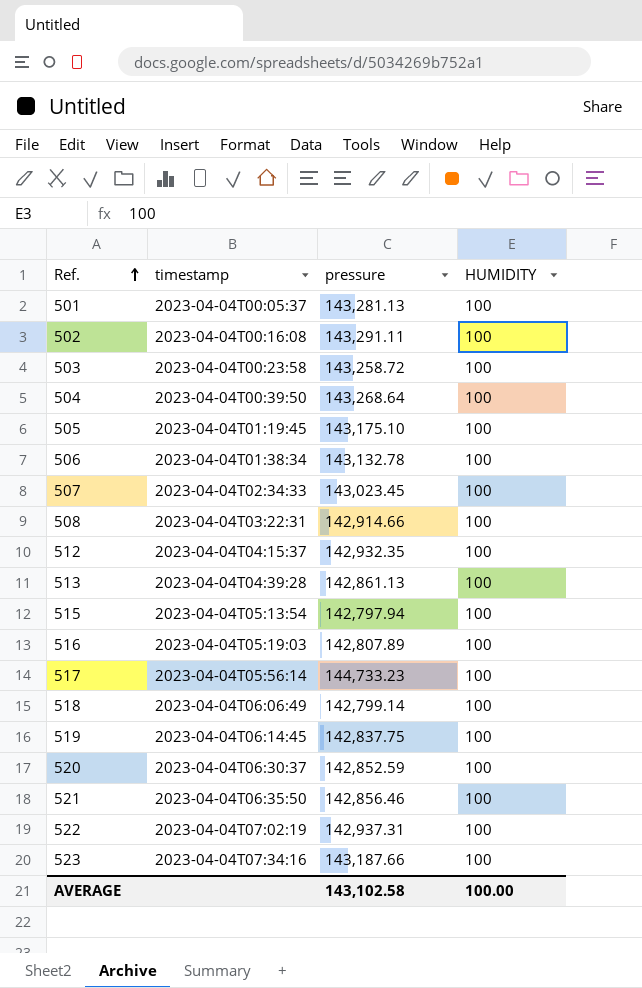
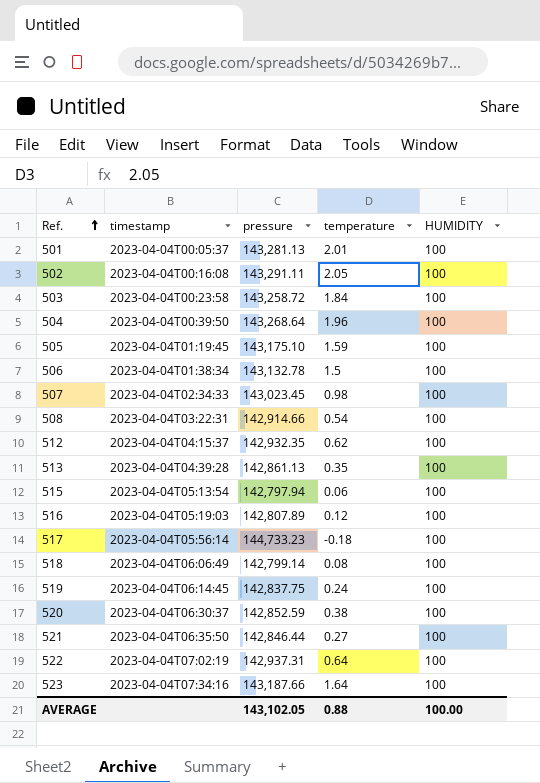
column temperature | position: none -> 4
521 | pressure: 142,856.46 -> 142,846.44
AVERAGE | pressure: 143,102.58 -> 143,102.05

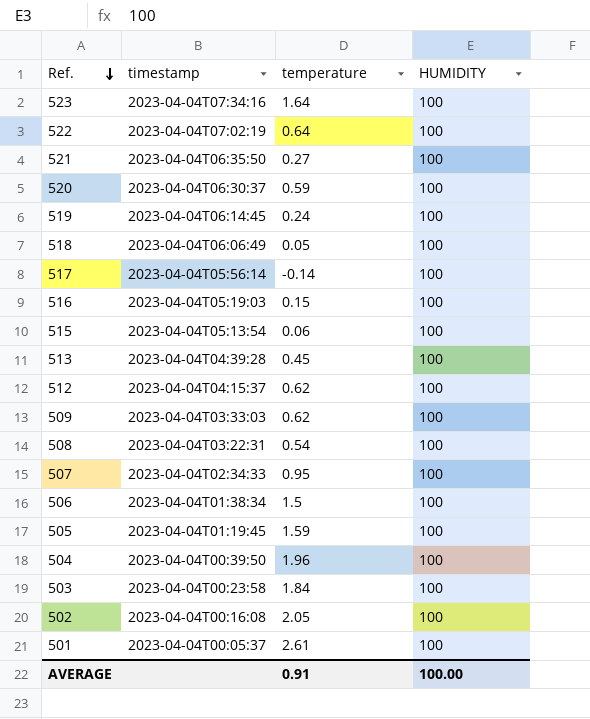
row order: Ref. ascending -> Ref. descending
column pressure | position: 3 -> none
520 | temperature: 0.38 -> 0.59
518 | temperature: 0.08 -> 0.05
517 | temperature: -0.18 -> -0.14
516 | temperature: 0.12 -> 0.15
513 | temperature: 0.35 -> 0.45
row 509: none -> 2023-04-04T03:33:03 | 0.62 | 100
507 | temperature: 0.98 -> 0.95
501 | temperature: 2.01 -> 2.61
AVERAGE | temperature: 0.88 -> 0.91

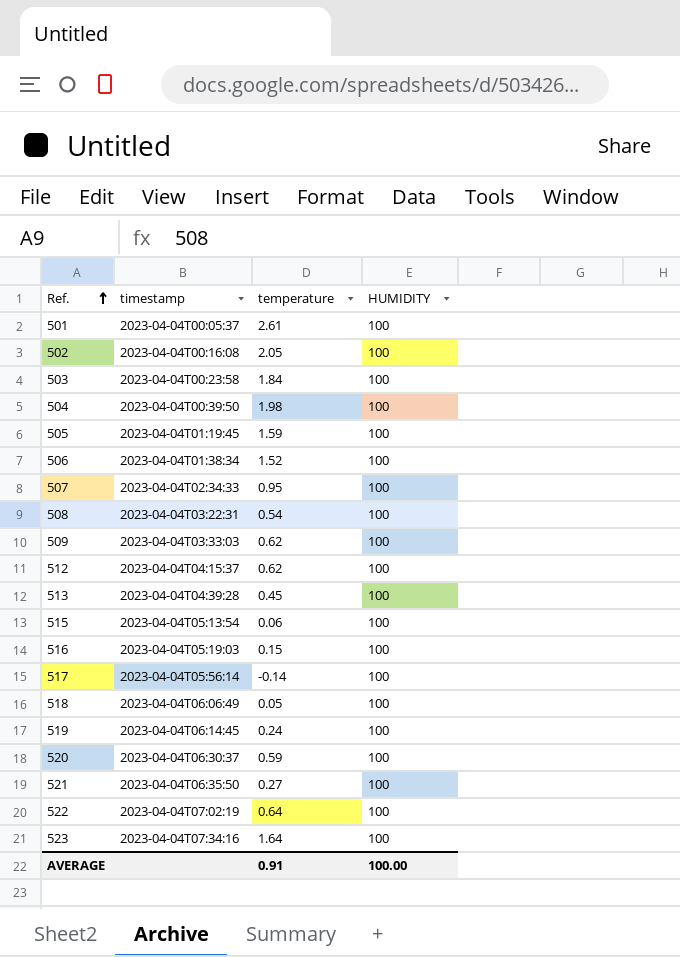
row order: Ref. descending -> Ref. ascending
504 | temperature: 1.96 -> 1.98
506 | temperature: 1.5 -> 1.52

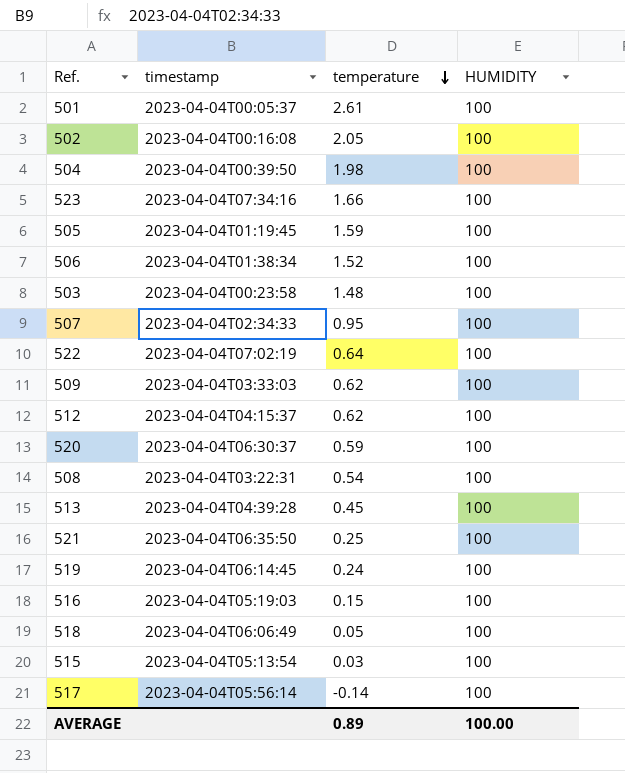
row order: Ref. ascending -> temperature descending
523 | temperature: 1.64 -> 1.66
503 | temperature: 1.84 -> 1.48
521 | temperature: 0.27 -> 0.25
515 | temperature: 0.06 -> 0.03
AVERAGE | temperature: 0.91 -> 0.89

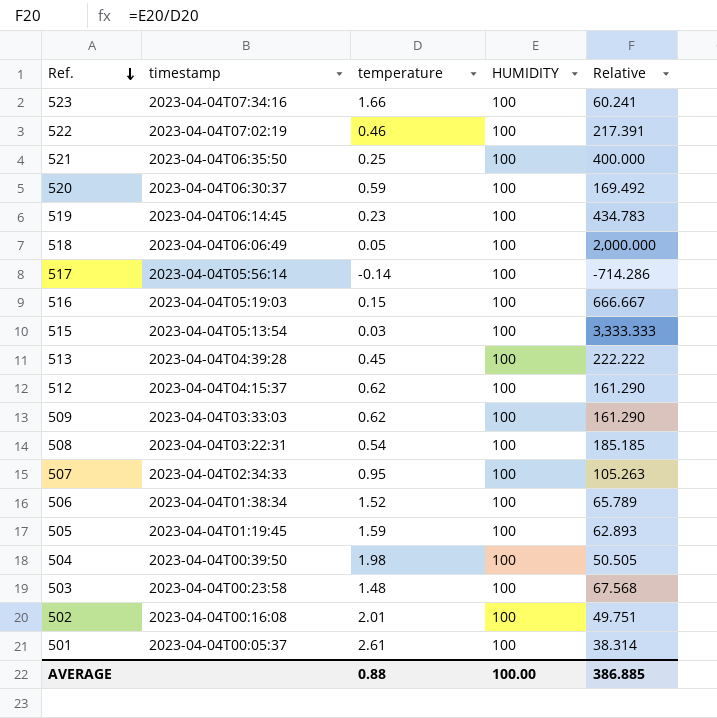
row order: temperature descending -> Ref. descending
column Relative | formula: none -> [HUMIDITY] / [temperature]
522 | temperature: 0.64 -> 0.46
519 | temperature: 0.24 -> 0.23
502 | temperature: 2.05 -> 2.01
AVERAGE | temperature: 0.89 -> 0.88

